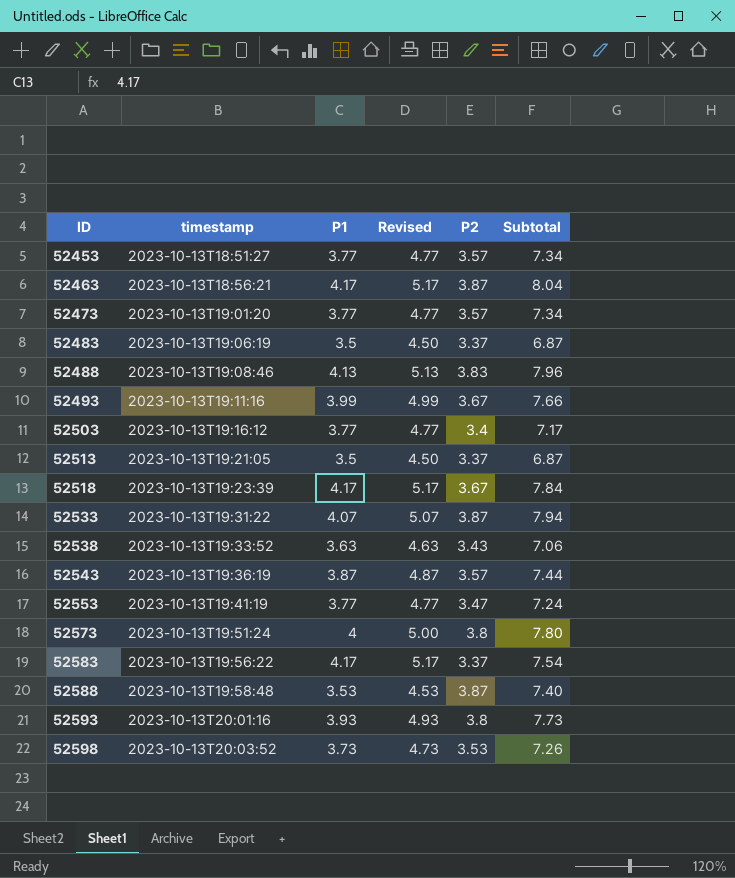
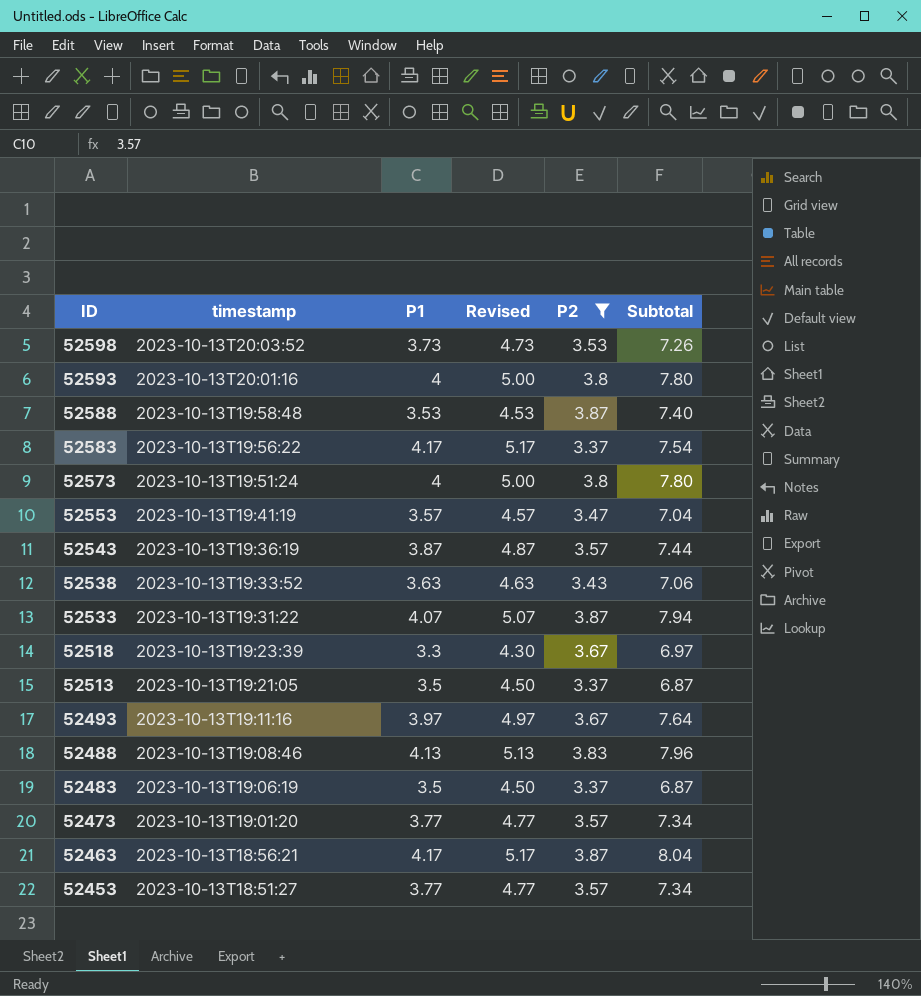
filter: none -> P2 != 3.4
row order: ID ascending -> ID descending
52593 | P1: 3.93 -> 4
52593 | Revised: 4.93 -> 5.00
52593 | Subtotal: 7.73 -> 7.80
52553 | P1: 3.77 -> 3.57
52553 | Revised: 4.77 -> 4.57
52553 | Subtotal: 7.24 -> 7.04
52518 | P1: 4.17 -> 3.3
52518 | Revised: 5.17 -> 4.30
52518 | Subtotal: 7.84 -> 6.97
52493 | P1: 3.99 -> 3.97
52493 | Revised: 4.99 -> 4.97
52493 | Subtotal: 7.66 -> 7.64

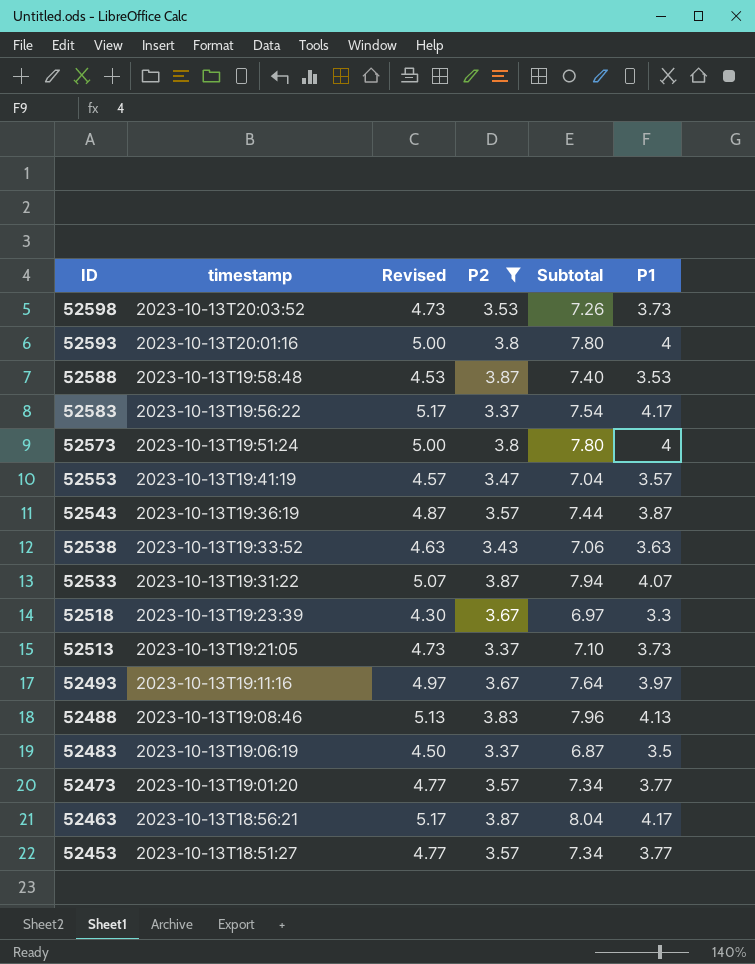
column P1 | position: 3 -> 6
52513 | Revised: 4.50 -> 4.73
52513 | Subtotal: 6.87 -> 7.10
52513 | P1: 3.5 -> 3.73

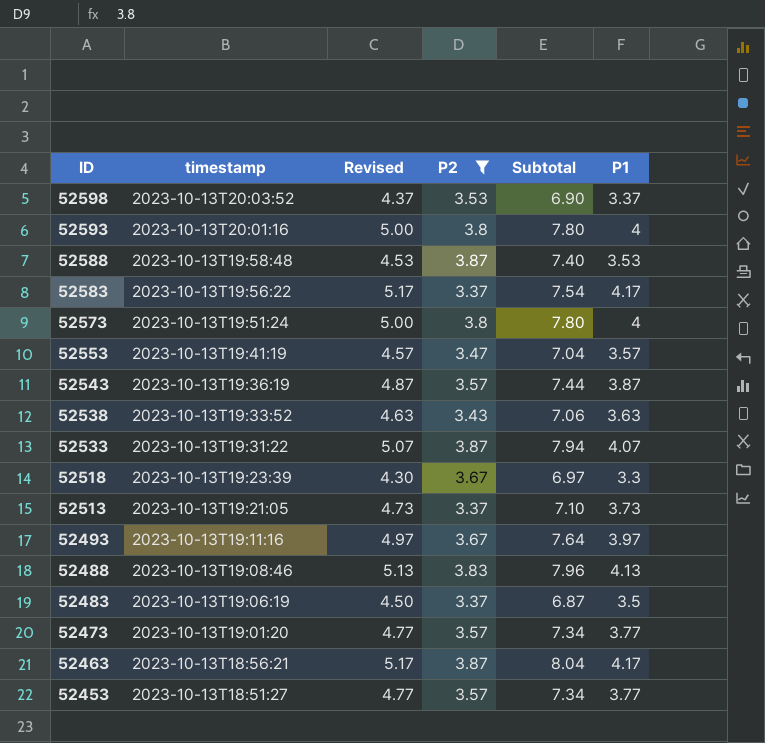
52598 | Revised: 4.73 -> 4.37
52598 | Subtotal: 7.26 -> 6.90
52598 | P1: 3.73 -> 3.37

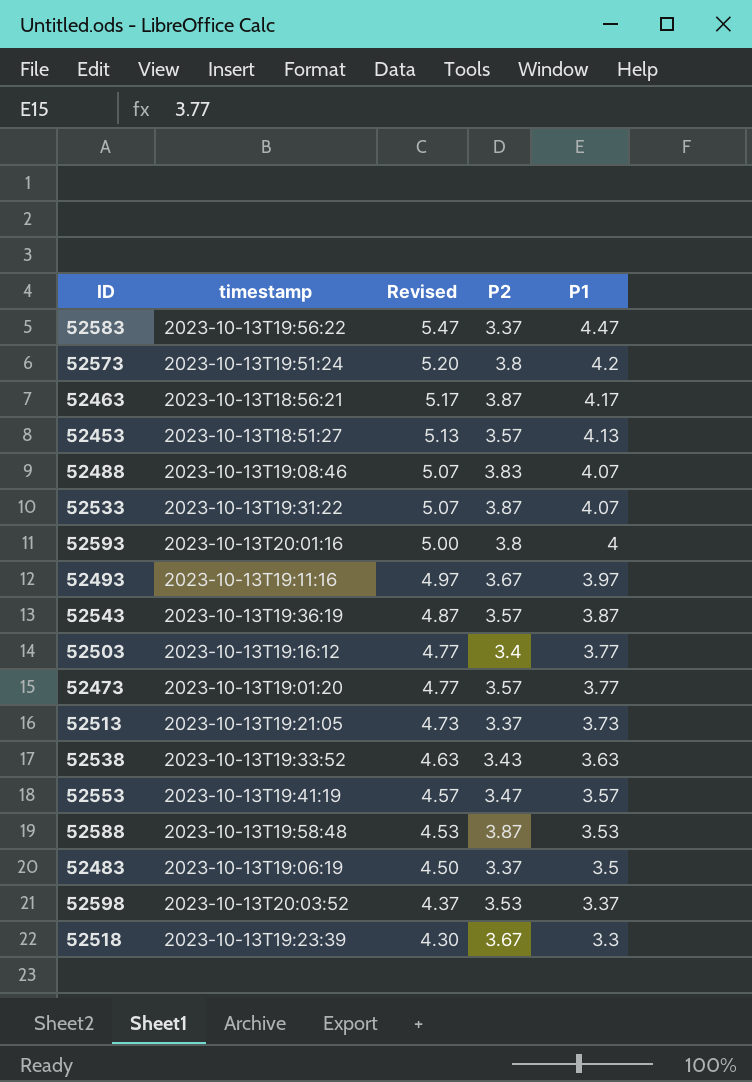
filter: P2 != 3.4 -> none
row order: ID descending -> Revised descending
column Subtotal | formula: [P2] + [P1] -> none
52583 | Revised: 5.17 -> 5.47
52583 | P1: 4.17 -> 4.47
52573 | Revised: 5.00 -> 5.20
52573 | P1: 4 -> 4.2
52453 | Revised: 4.77 -> 5.13
52453 | P1: 3.77 -> 4.13
52488 | Revised: 5.13 -> 5.07
52488 | P1: 4.13 -> 4.07

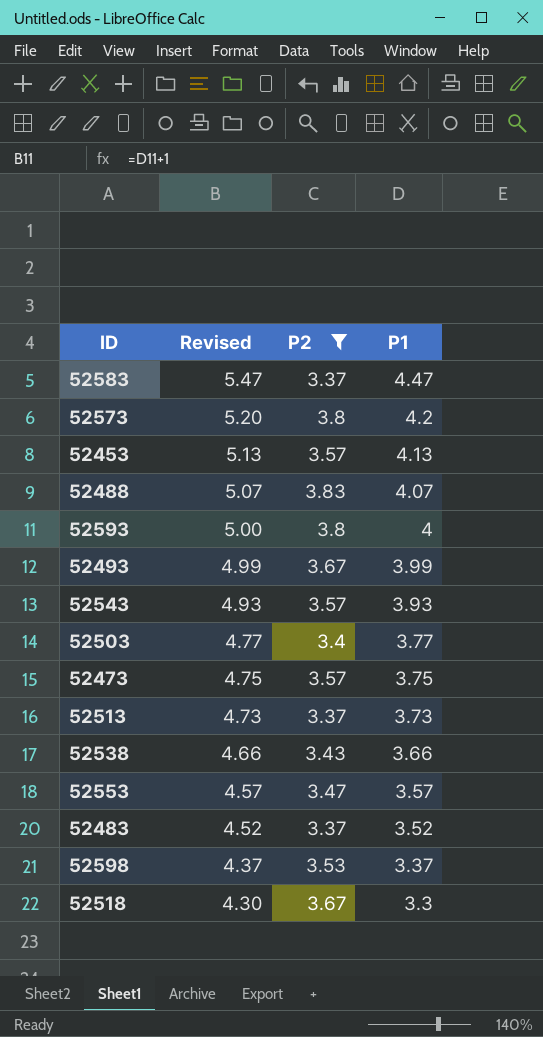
filter: none -> P2 != 3.87
column timestamp | position: 2 -> none
52493 | Revised: 4.97 -> 4.99
52493 | P1: 3.97 -> 3.99
52543 | Revised: 4.87 -> 4.93
52543 | P1: 3.87 -> 3.93
52473 | Revised: 4.77 -> 4.75
52473 | P1: 3.77 -> 3.75
52538 | Revised: 4.63 -> 4.66
52538 | P1: 3.63 -> 3.66
52483 | Revised: 4.50 -> 4.52
52483 | P1: 3.5 -> 3.52

